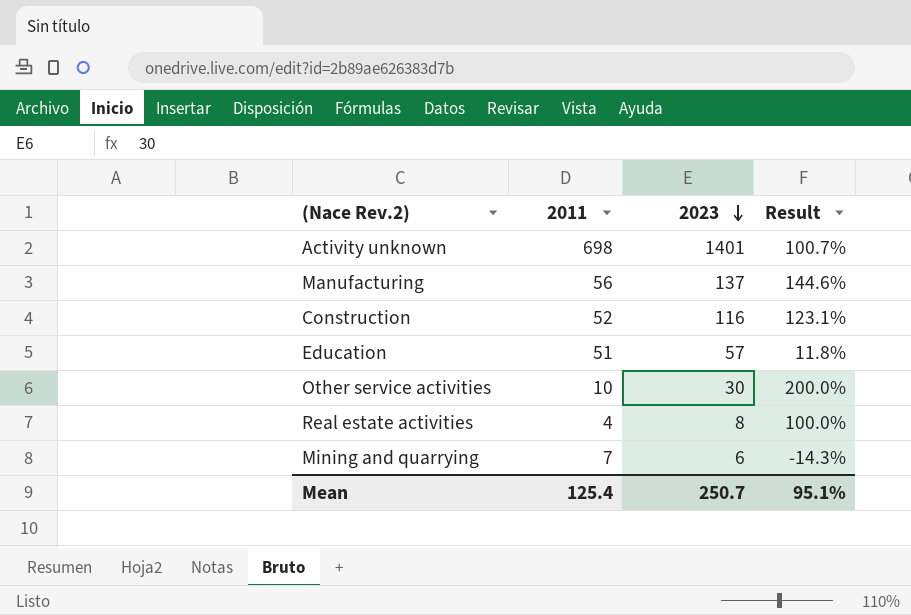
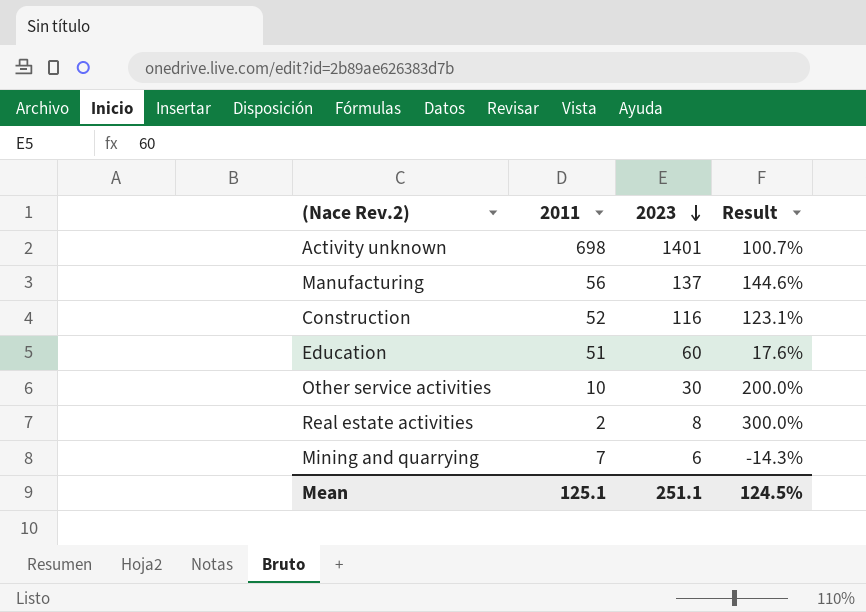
Education | 2023: 57 -> 60
Education | Result: 11.8% -> 17.6%
Real estate activities | 2011: 4 -> 2
Real estate activities | Result: 100.0% -> 300.0%
Mean | 2011: 125.4 -> 125.1
Mean | 2023: 250.7 -> 251.1
Mean | Result: 95.1% -> 124.5%

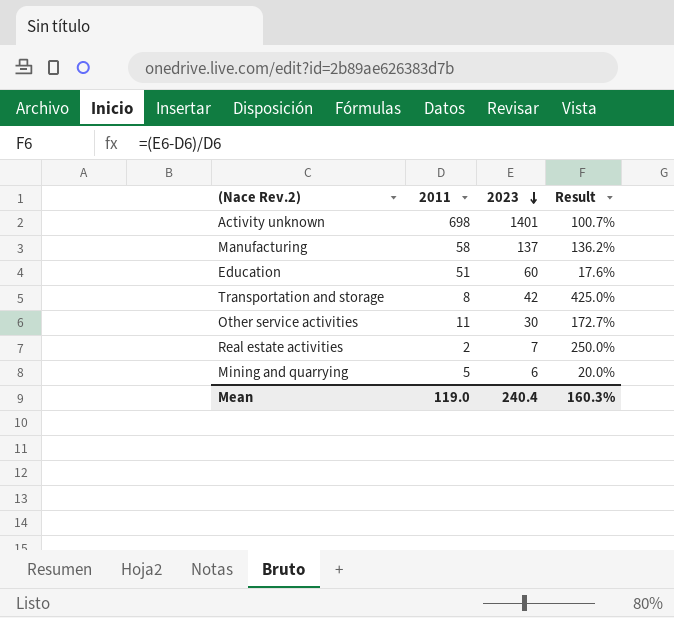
row Construction: 52 | 116 | 123.1% -> none
Manufacturing | 2011: 56 -> 58
Manufacturing | Result: 144.6% -> 136.2%
row Transportation and storage: none -> 8 | 42 | 425.0%
Other service activities | 2011: 10 -> 11
Other service activities | Result: 200.0% -> 172.7%
Real estate activities | 2023: 8 -> 7
Real estate activities | Result: 300.0% -> 250.0%
Mining and quarrying | 2011: 7 -> 5
Mining and quarrying | Result: -14.3% -> 20.0%
Mean | 2011: 125.1 -> 119.0
Mean | 2023: 251.1 -> 240.4
Mean | Result: 124.5% -> 160.3%

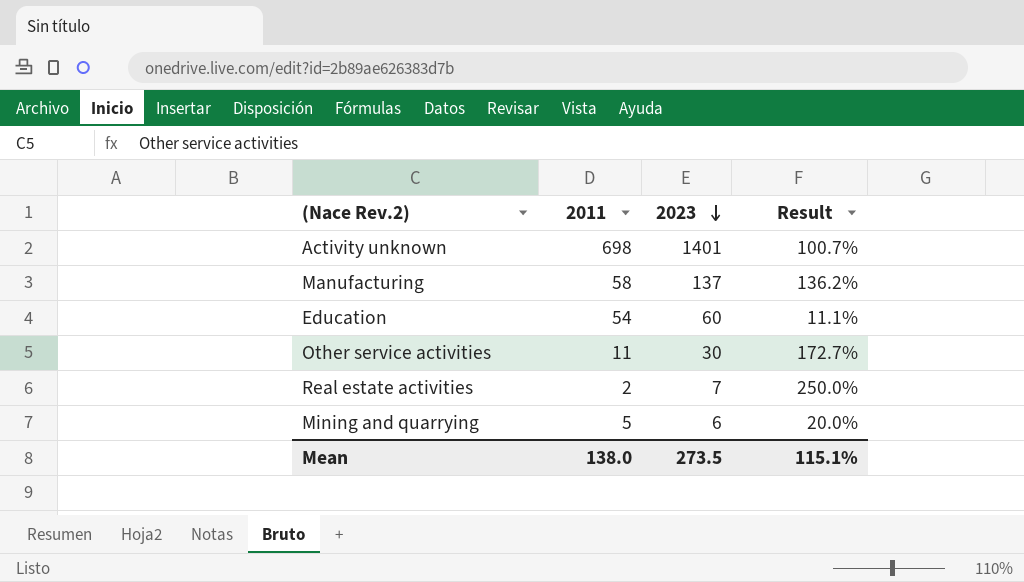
row Transportation and storage: 8 | 42 | 425.0% -> none
Education | 2011: 51 -> 54
Education | Result: 17.6% -> 11.1%
Mean | 2011: 119.0 -> 138.0
Mean | 2023: 240.4 -> 273.5
Mean | Result: 160.3% -> 115.1%

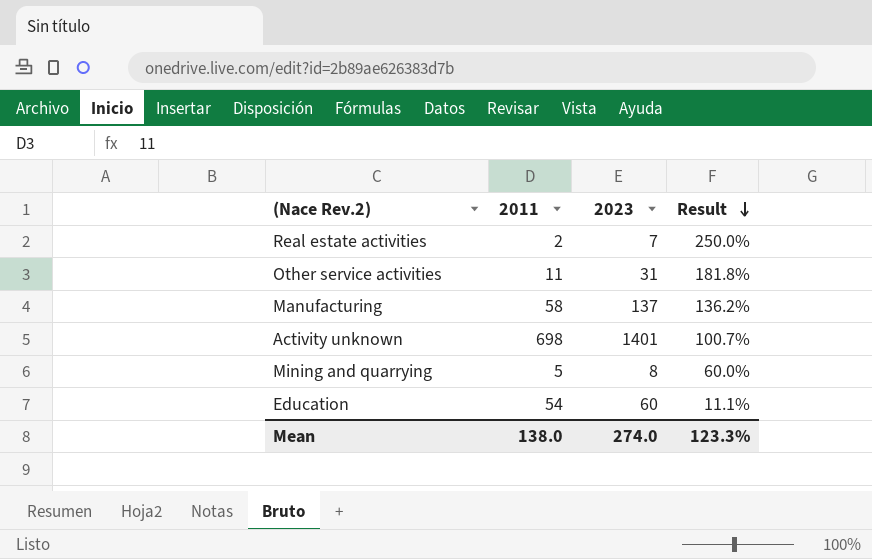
row order: 2023 descending -> Result descending
Other service activities | 2023: 30 -> 31
Other service activities | Result: 172.7% -> 181.8%
Mining and quarrying | 2023: 6 -> 8
Mining and quarrying | Result: 20.0% -> 60.0%
Mean | 2023: 273.5 -> 274.0
Mean | Result: 115.1% -> 123.3%

